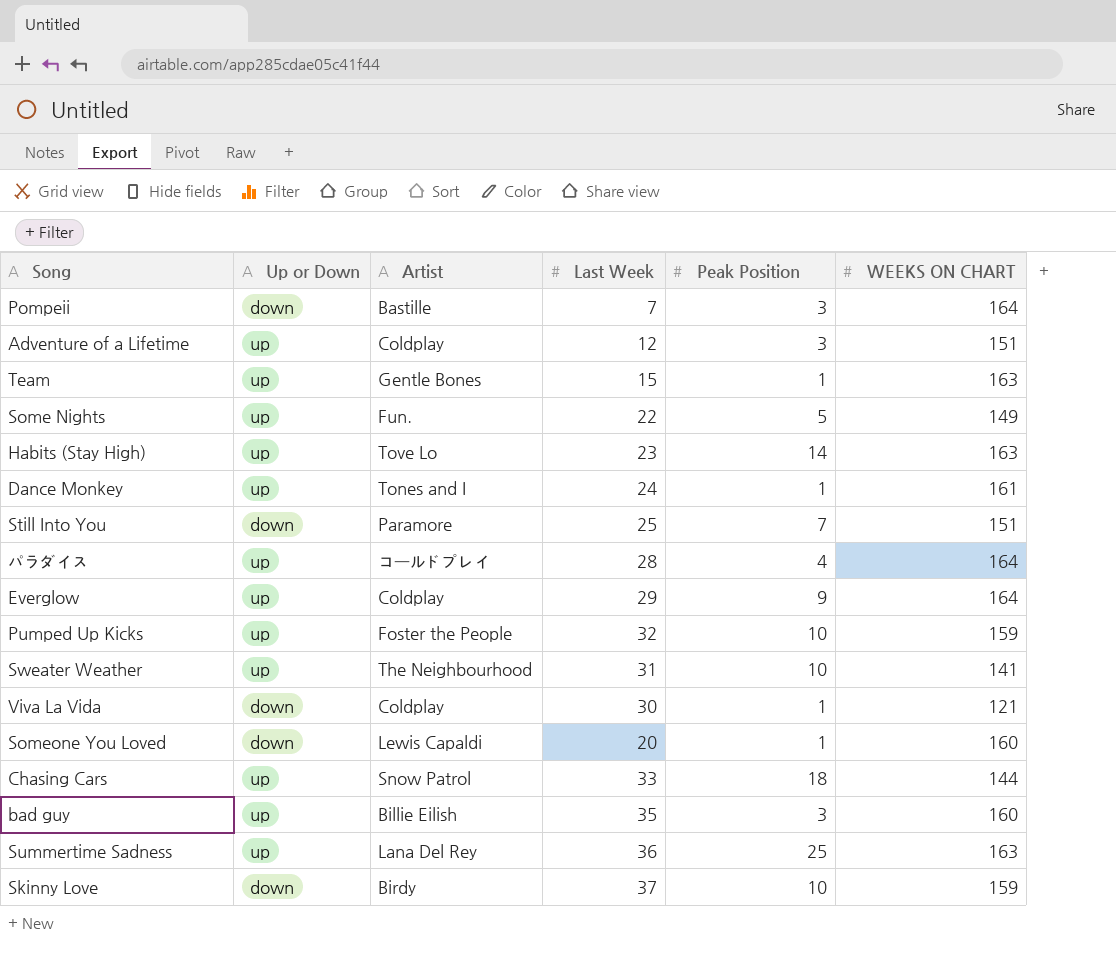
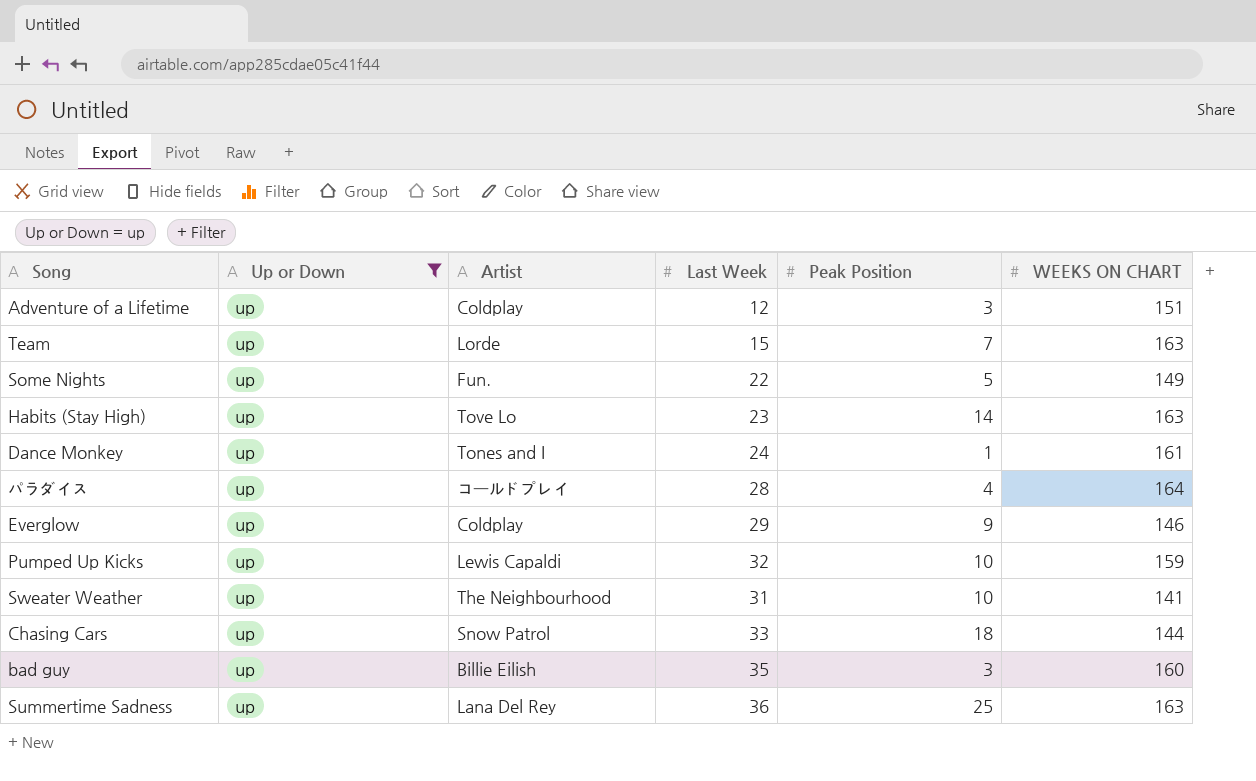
filter: none -> Up or Down = up
Team | Artist: Gentle Bones -> Lorde
Team | Peak Position: 1 -> 7
Everglow | WEEKS ON CHART: 164 -> 146
Pumped Up Kicks | Artist: Foster the People -> Lewis Capaldi

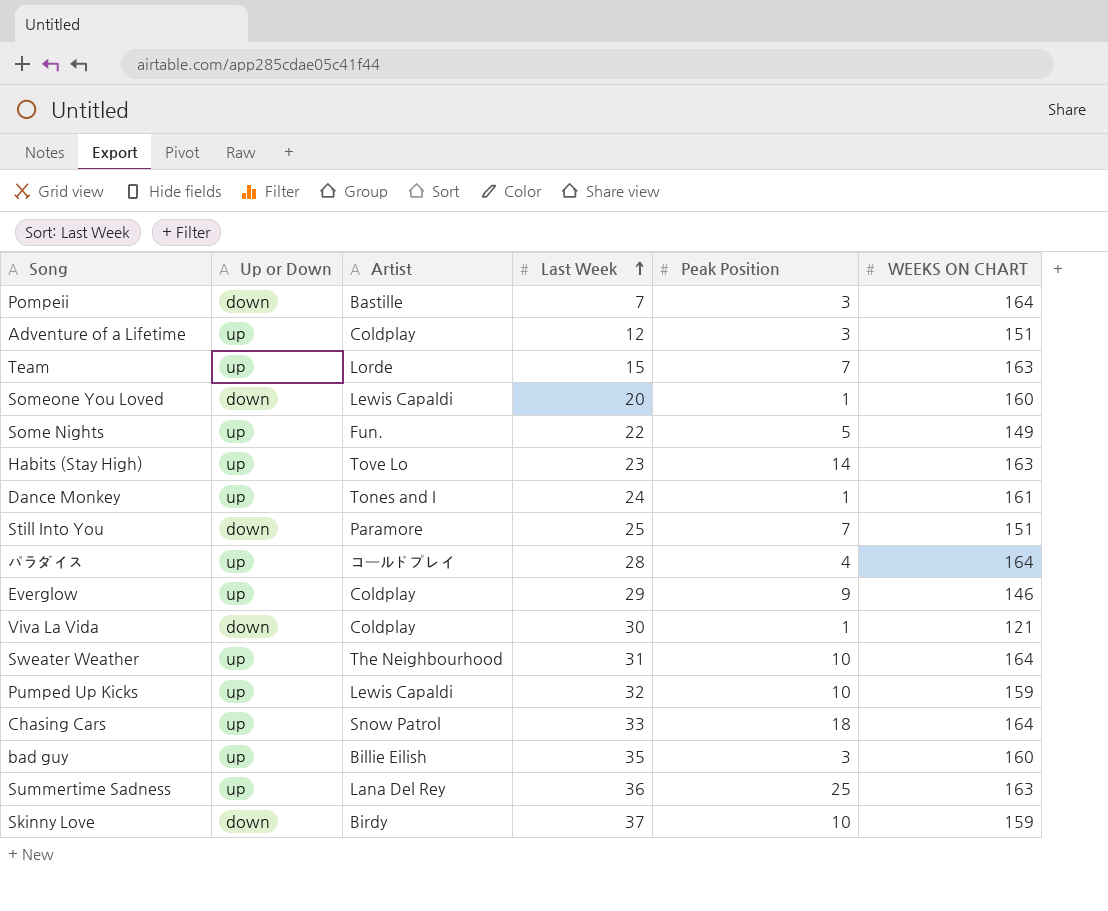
filter: Up or Down = up -> none
row order: none -> Last Week ascending
Sweater Weather | WEEKS ON CHART: 141 -> 164
Chasing Cars | WEEKS ON CHART: 144 -> 164

